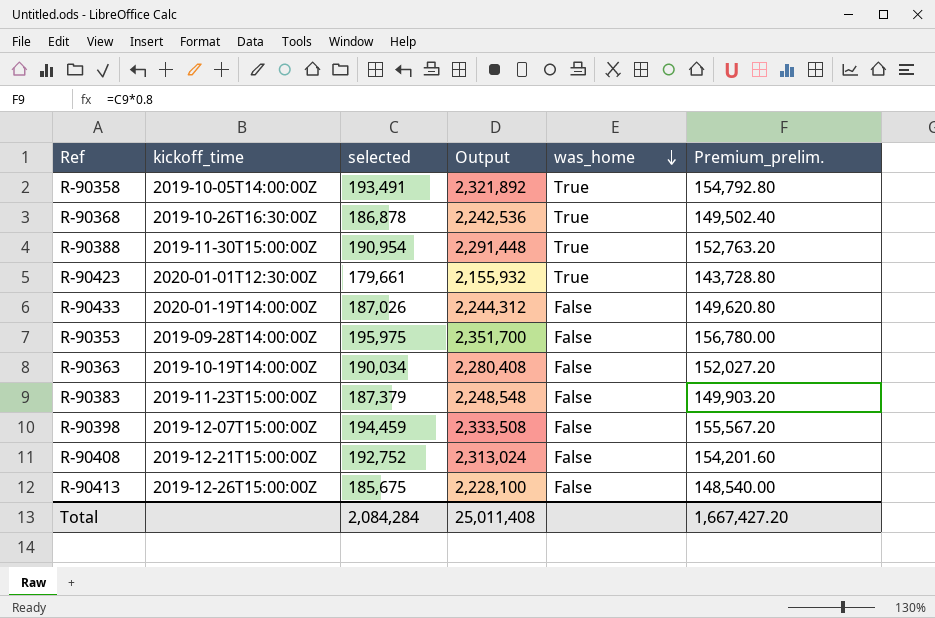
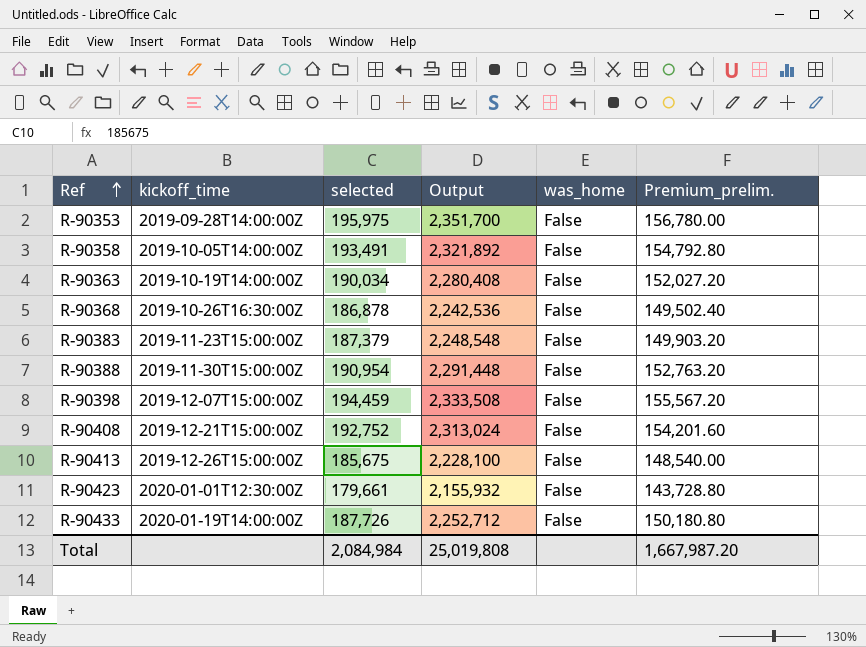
row order: was_home descending -> Ref ascending
R-90358 | was_home: True -> False
R-90368 | was_home: True -> False
R-90388 | was_home: True -> False
R-90423 | was_home: True -> False
R-90433 | selected: 187,026 -> 187,726
R-90433 | Output: 2,244,312 -> 2,252,712
R-90433 | Premium_prelim.: 149,620.80 -> 150,180.80
Total | selected: 2,084,284 -> 2,084,984
Total | Output: 25,011,408 -> 25,019,808
Total | Premium_prelim.: 1,667,427.20 -> 1,667,987.20

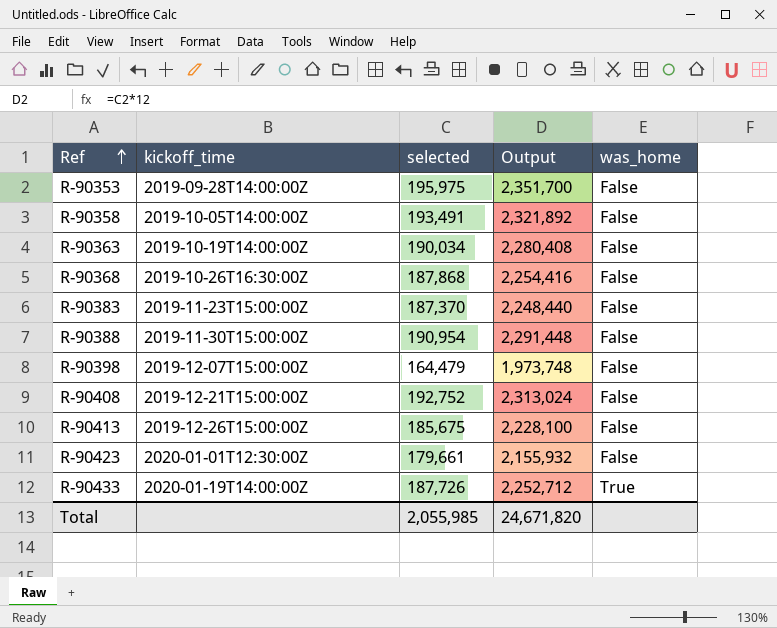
column Premium_prelim. | formula: [selected] * 0.8 -> none
R-90368 | selected: 186,878 -> 187,868
R-90368 | Output: 2,242,536 -> 2,254,416
R-90383 | selected: 187,379 -> 187,370
R-90383 | Output: 2,248,548 -> 2,248,440
R-90398 | selected: 194,459 -> 164,479
R-90398 | Output: 2,333,508 -> 1,973,748
R-90433 | was_home: False -> True
Total | selected: 2,084,984 -> 2,055,985
Total | Output: 25,019,808 -> 24,671,820

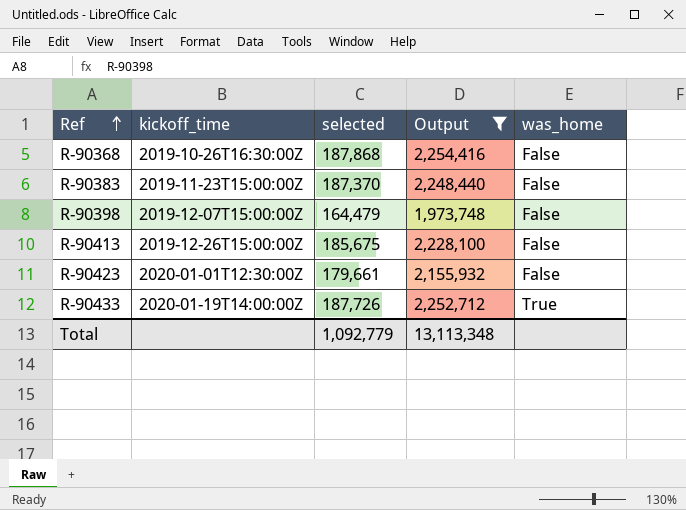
filter: none -> Output <= 2,254,416
Total | selected: 2,055,985 -> 1,092,779
Total | Output: 24,671,820 -> 13,113,348

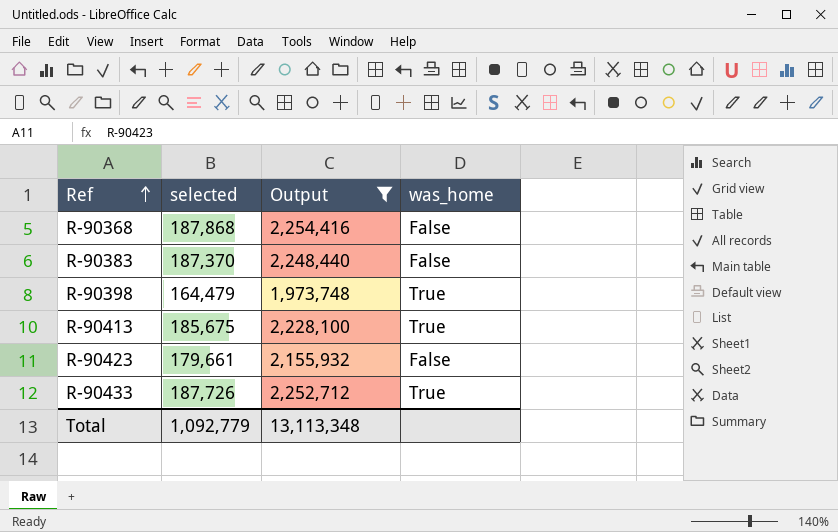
column kickoff_time | position: 2 -> none
R-90398 | was_home: False -> True
R-90413 | was_home: False -> True

